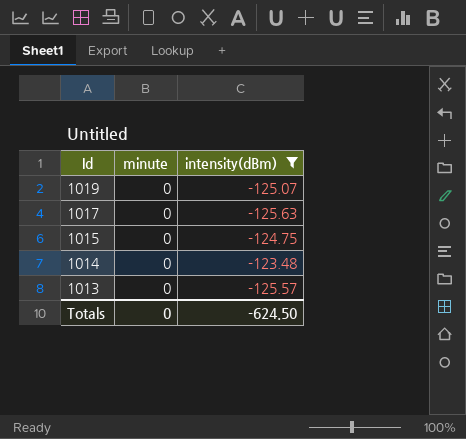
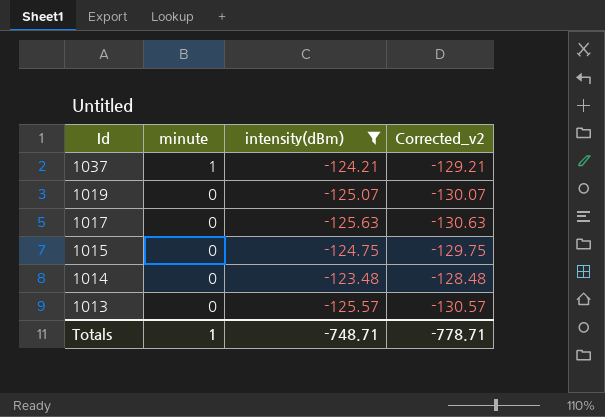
column Corrected_v2 | formula: none -> [intensity(dBm)] - 5
row 1037: none -> 1 | -124.21 | -129.21
Totals | minute: 0 -> 1
Totals | intensity(dBm): -624.50 -> -748.71

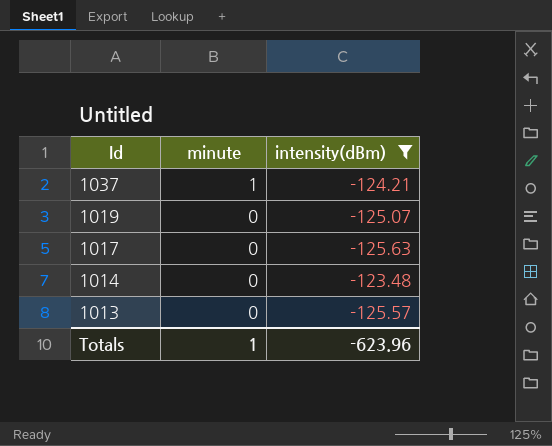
column Corrected_v2 | formula: [intensity(dBm)] - 5 -> none
row 1015: 0 | -124.75 | -129.75 -> none
Totals | intensity(dBm): -748.71 -> -623.96

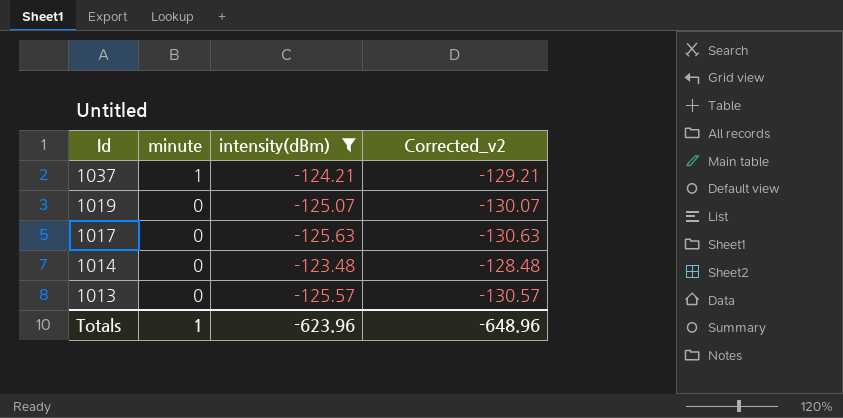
column Corrected_v2 | formula: none -> [intensity(dBm)] - 5

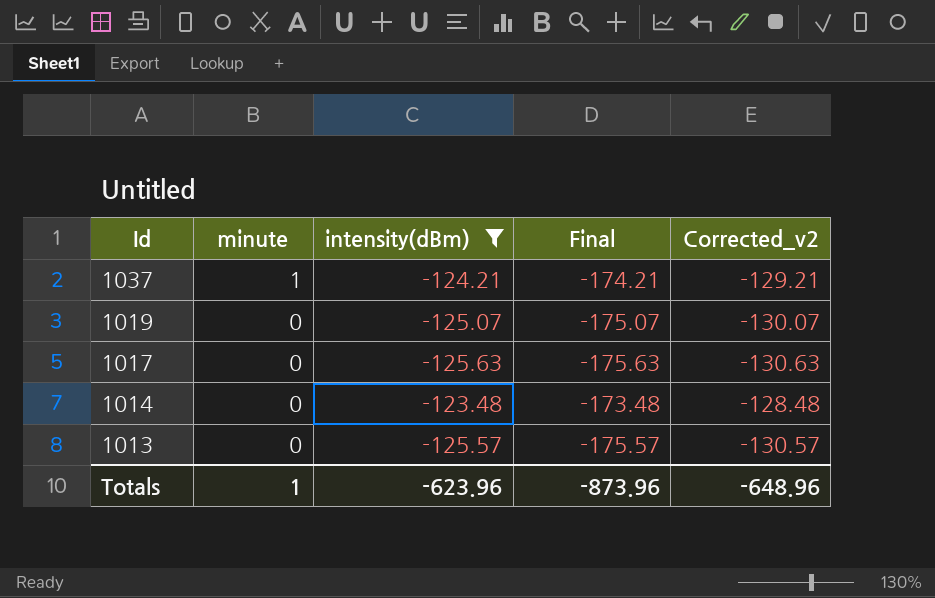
column Final | formula: none -> [intensity(dBm)] - 50

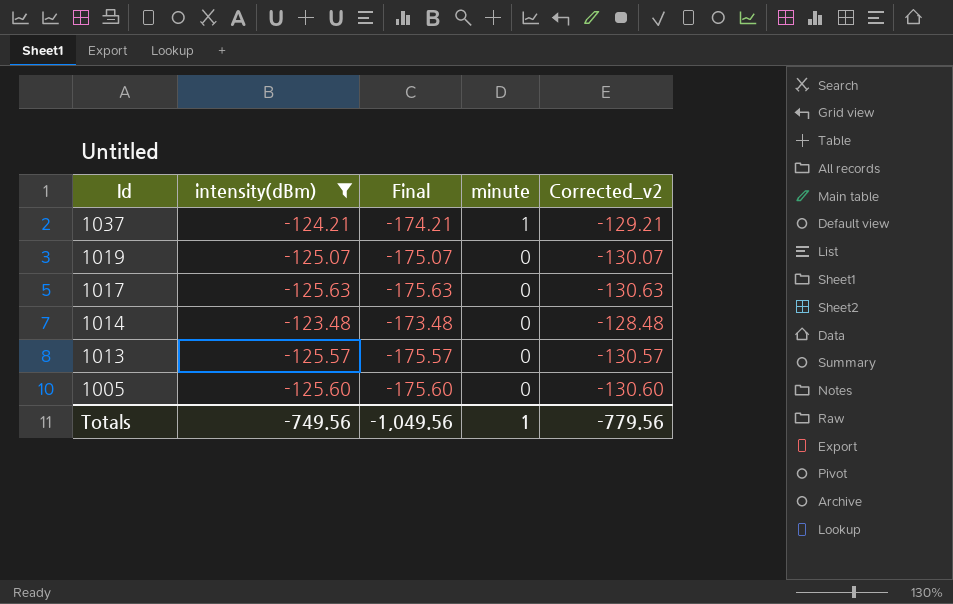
column minute | position: 2 -> 4
row 1005: none -> -125.60 | -175.60 | 0 | -130.60
Totals | intensity(dBm): -623.96 -> -749.56
Totals | Final: -873.96 -> -1,049.56
Totals | Corrected_v2: -648.96 -> -779.56

